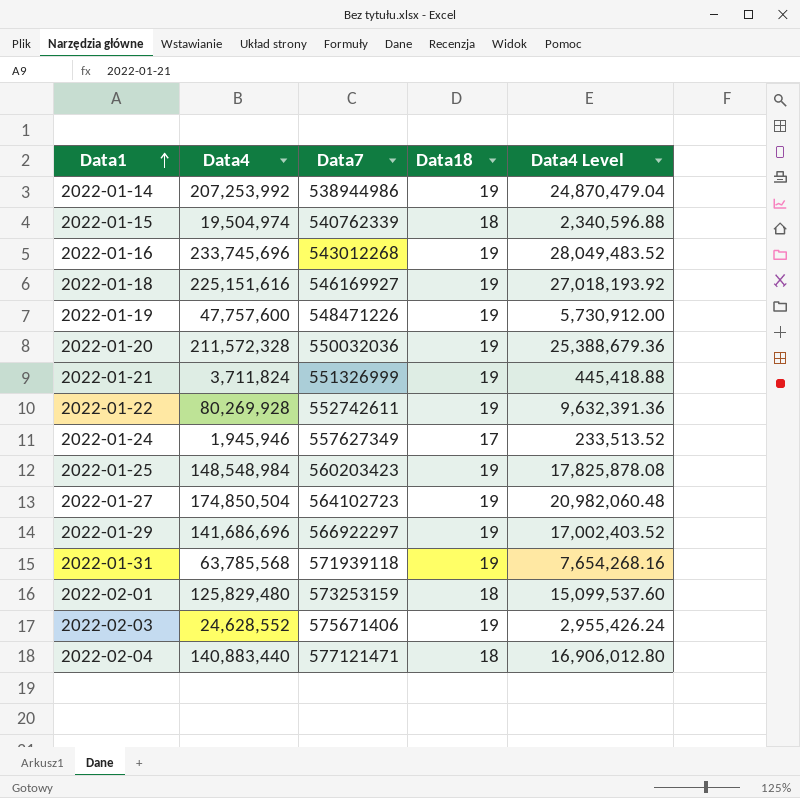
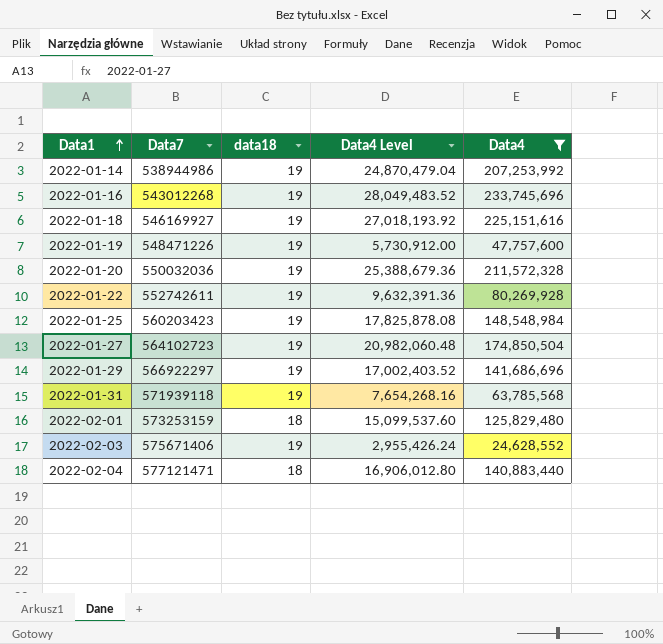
filter: none -> Data4 >= 24,628,552
column name: Data18 -> data18
column Data4 | position: 2 -> 5

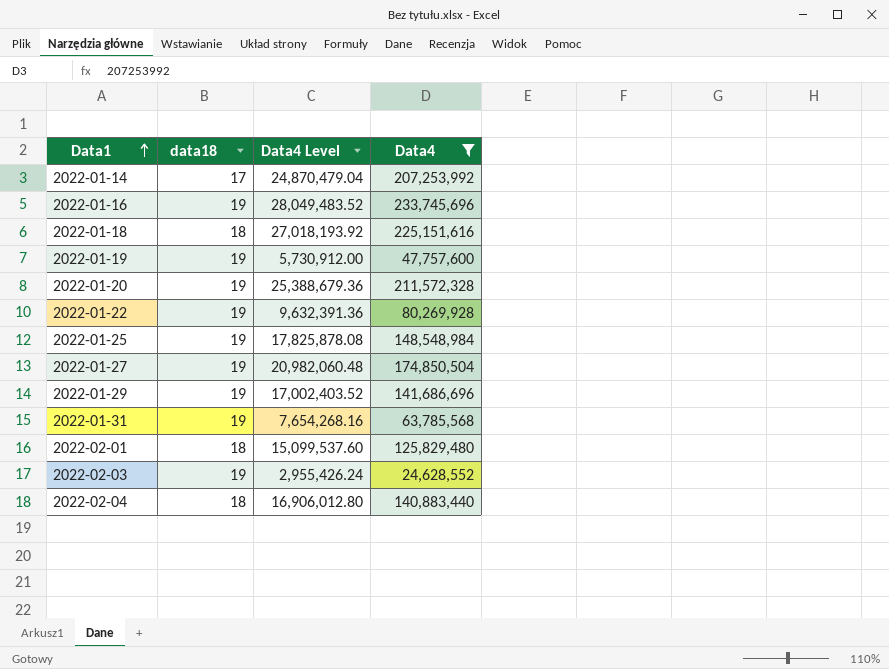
column Data7 | position: 2 -> none
2022-01-14 | data18: 19 -> 17
2022-01-18 | data18: 19 -> 18

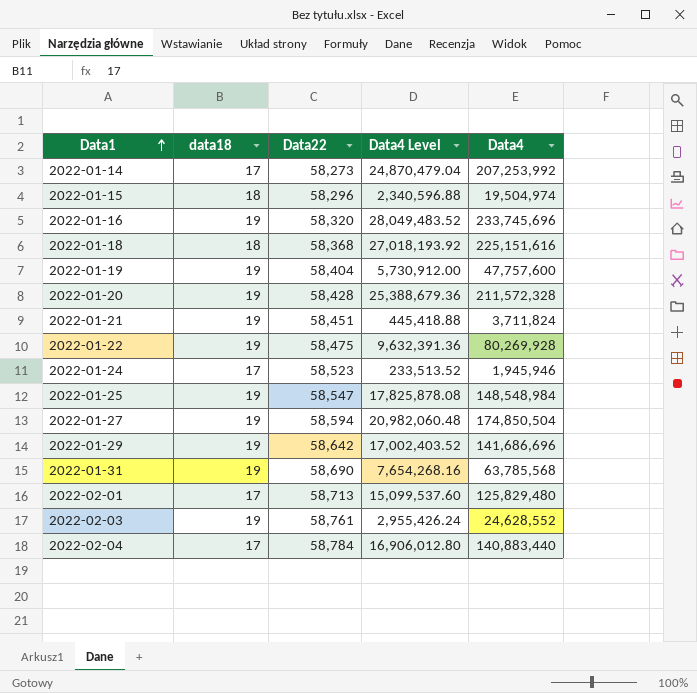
filter: Data4 >= 24,628,552 -> none
column Data22 | position: none -> 3
2022-02-01 | data18: 18 -> 17
2022-02-04 | data18: 18 -> 17

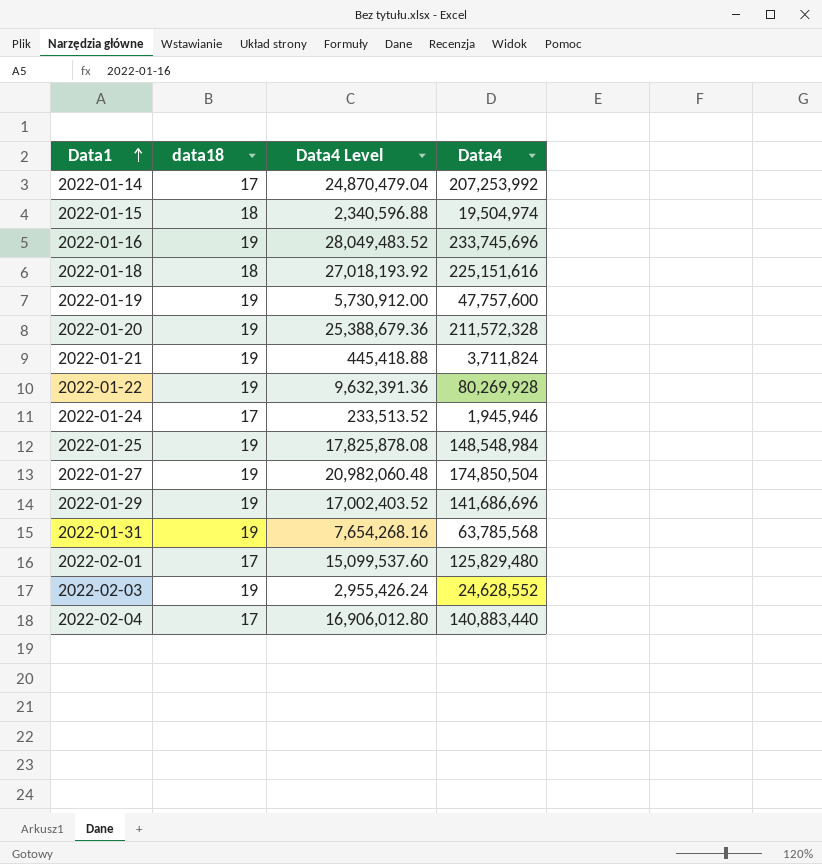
column Data22 | position: 3 -> none

